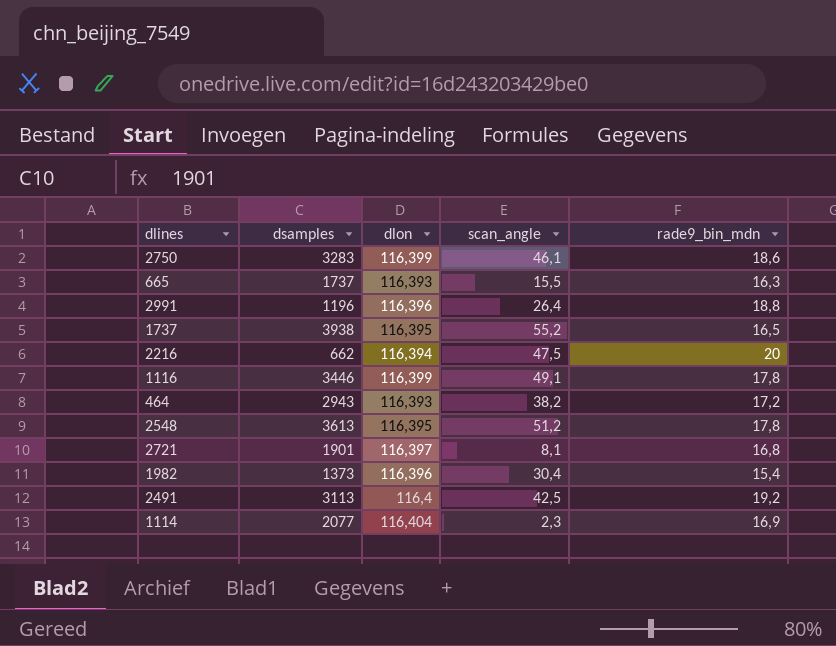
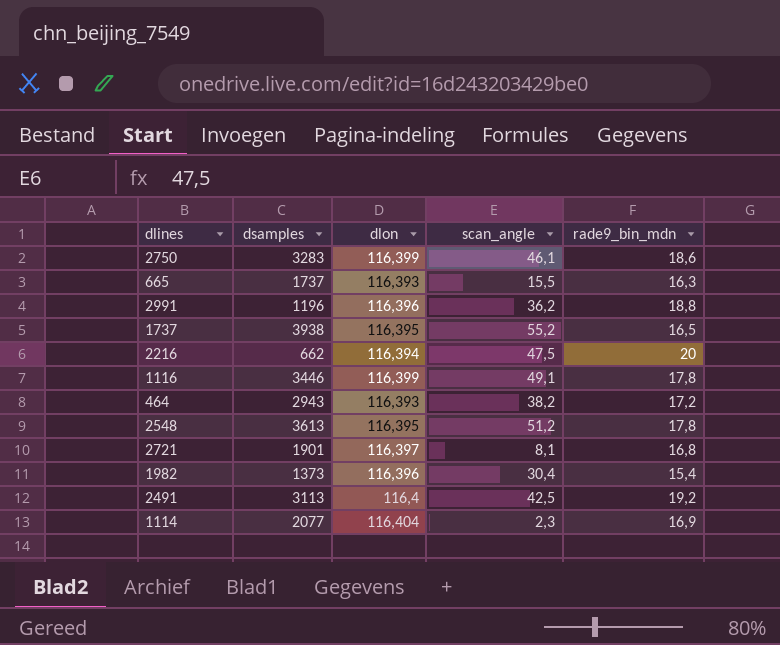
2991 | scan_angle: 26,4 -> 36,2

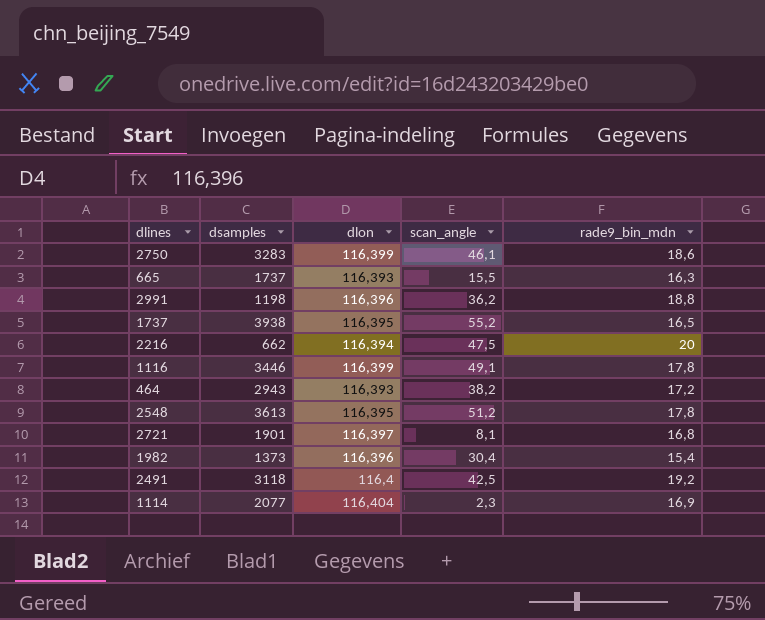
2991 | dsamples: 1196 -> 1198
2491 | dsamples: 3113 -> 3118

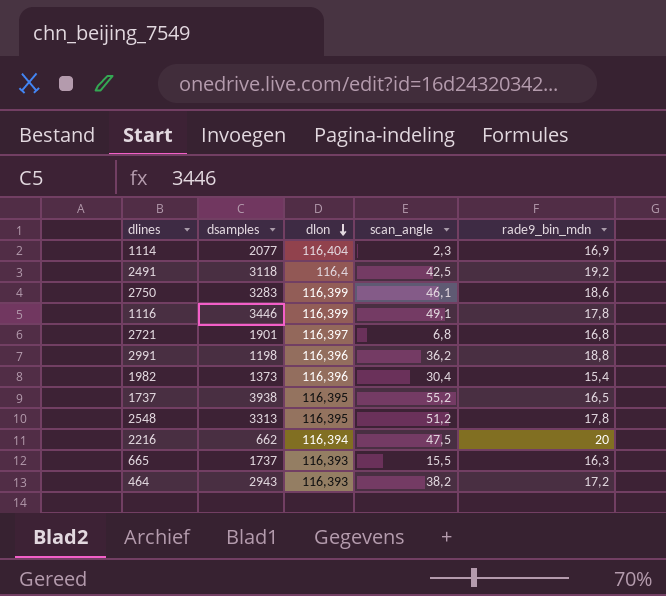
row order: none -> dlon descending
2721 | scan_angle: 8,1 -> 6,8
2548 | dsamples: 3613 -> 3313

